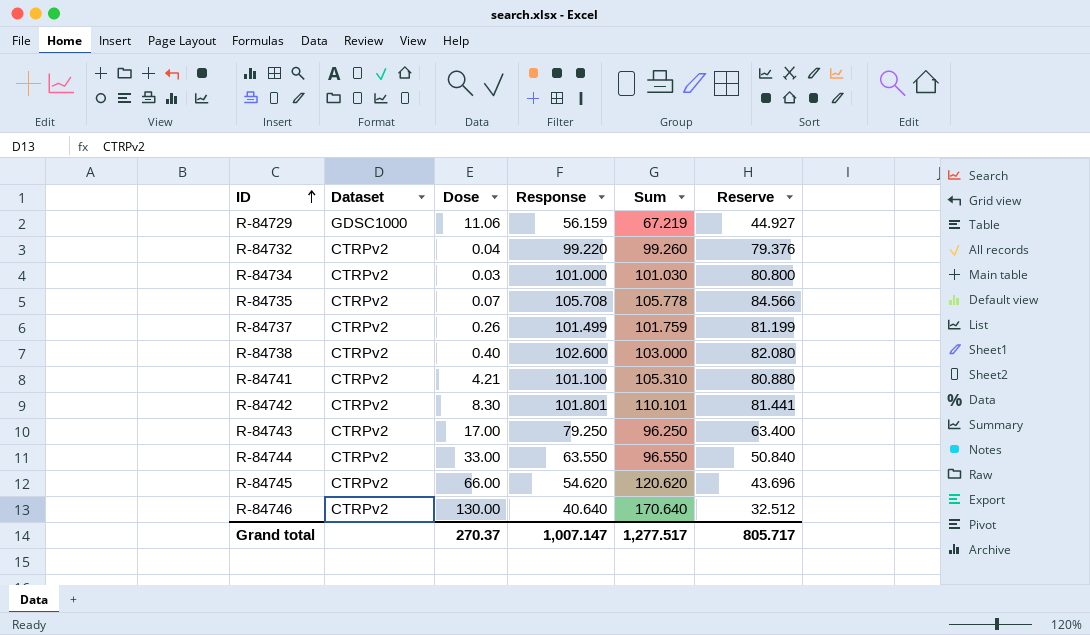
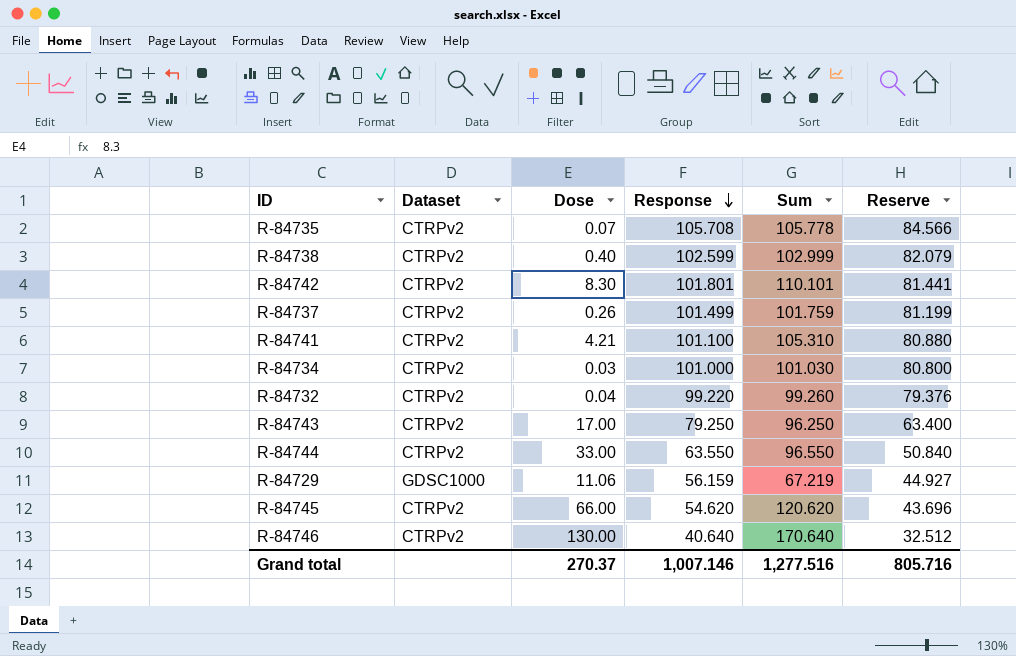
row order: ID ascending -> Response descending
R-84738 | Response: 102.600 -> 102.599
R-84738 | Sum: 103.000 -> 102.999
R-84738 | Reserve: 82.080 -> 82.079
Grand total | Response: 1,007.147 -> 1,007.146
Grand total | Sum: 1,277.517 -> 1,277.516
Grand total | Reserve: 805.717 -> 805.716

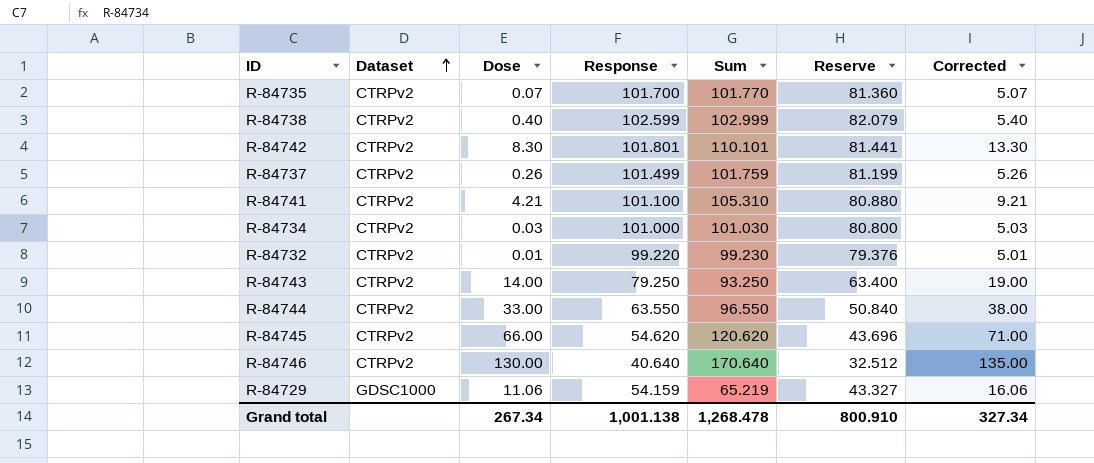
row order: Response descending -> Dataset ascending
column Corrected | formula: none -> [Dose] + 5
R-84735 | Response: 105.708 -> 101.700
R-84735 | Sum: 105.778 -> 101.770
R-84735 | Reserve: 84.566 -> 81.360
R-84732 | Dose: 0.04 -> 0.01
R-84732 | Sum: 99.260 -> 99.230
R-84743 | Dose: 17.00 -> 14.00
R-84743 | Sum: 96.250 -> 93.250
R-84729 | Response: 56.159 -> 54.159
R-84729 | Sum: 67.219 -> 65.219
R-84729 | Reserve: 44.927 -> 43.327
Grand total | Dose: 270.37 -> 267.34
Grand total | Response: 1,007.146 -> 1,001.138
Grand total | Sum: 1,277.516 -> 1,268.478
Grand total | Reserve: 805.716 -> 800.910

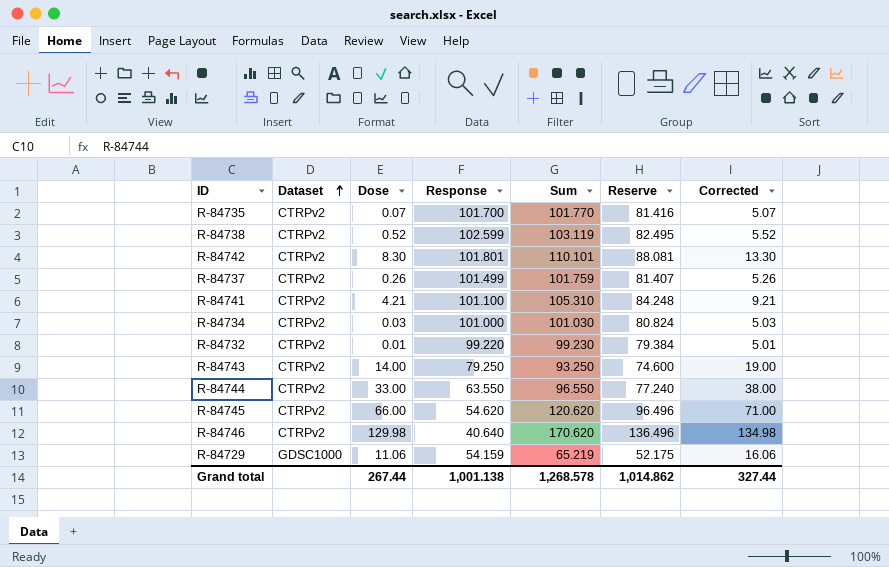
column Reserve | formula: [Response] * 0.8 -> [Sum] * 0.8
R-84738 | Dose: 0.40 -> 0.52
R-84738 | Sum: 102.999 -> 103.119
R-84738 | Corrected: 5.40 -> 5.52
R-84746 | Dose: 130.00 -> 129.98
R-84746 | Sum: 170.640 -> 170.620
R-84746 | Corrected: 135.00 -> 134.98
Grand total | Dose: 267.34 -> 267.44
Grand total | Sum: 1,268.478 -> 1,268.578
Grand total | Reserve: 800.910 -> 1,014.862
Grand total | Corrected: 327.34 -> 327.44

